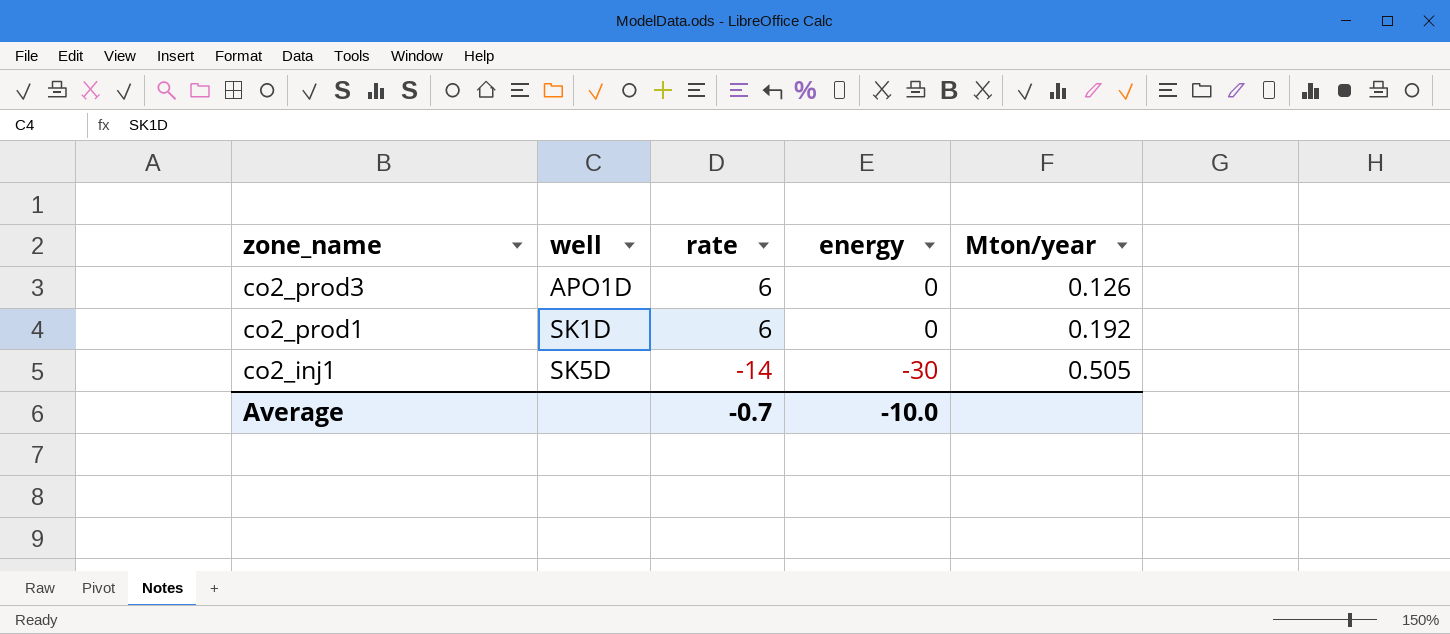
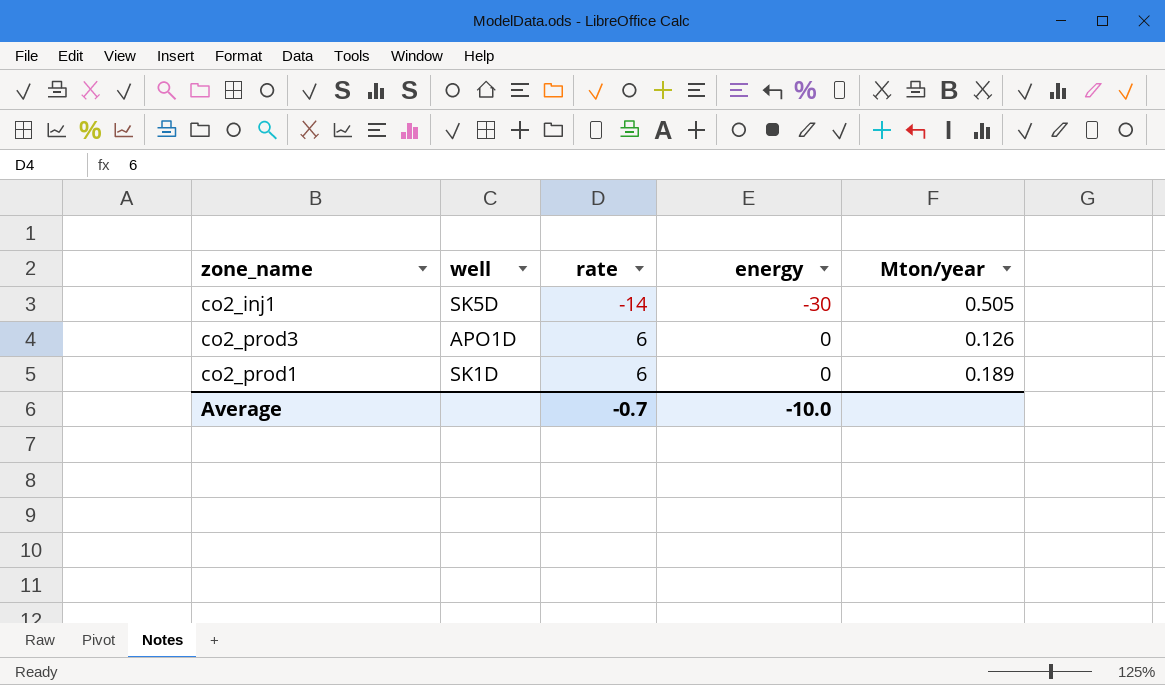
row order: zone_name descending -> rate ascending
co2_prod1 | Mton/year: 0.192 -> 0.189

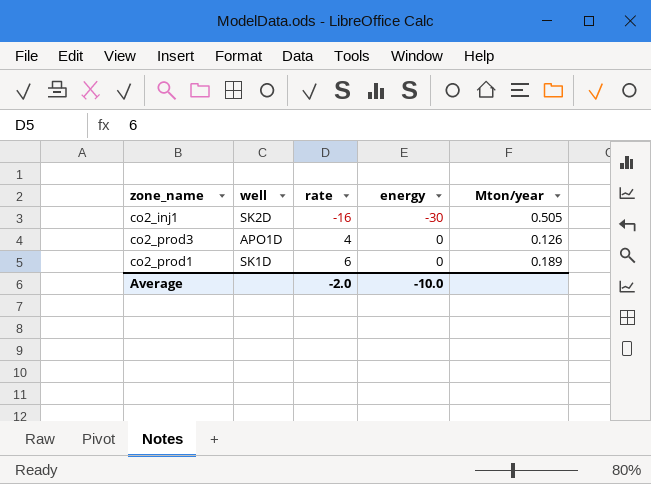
co2_inj1 | well: SK5D -> SK2D
co2_inj1 | rate: -14 -> -16
co2_prod3 | rate: 6 -> 4
Average | rate: -0.7 -> -2.0

